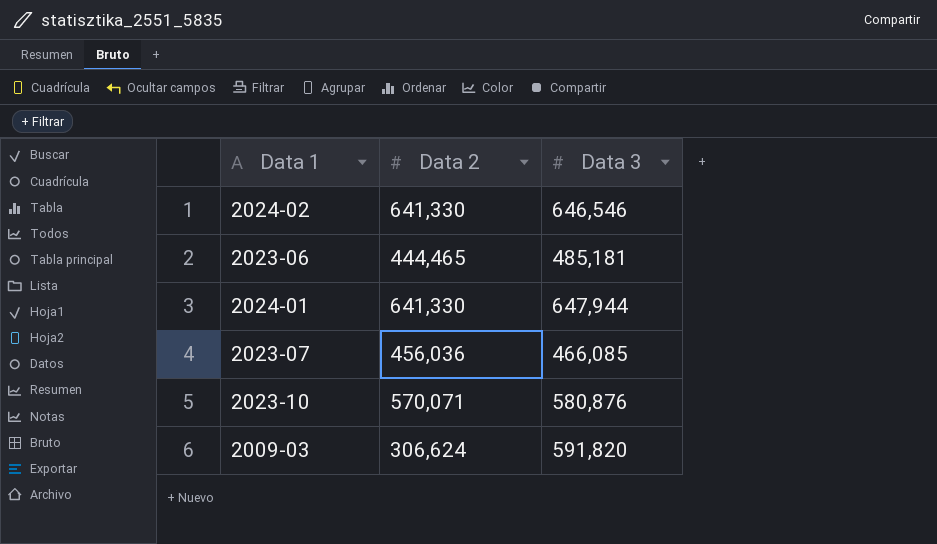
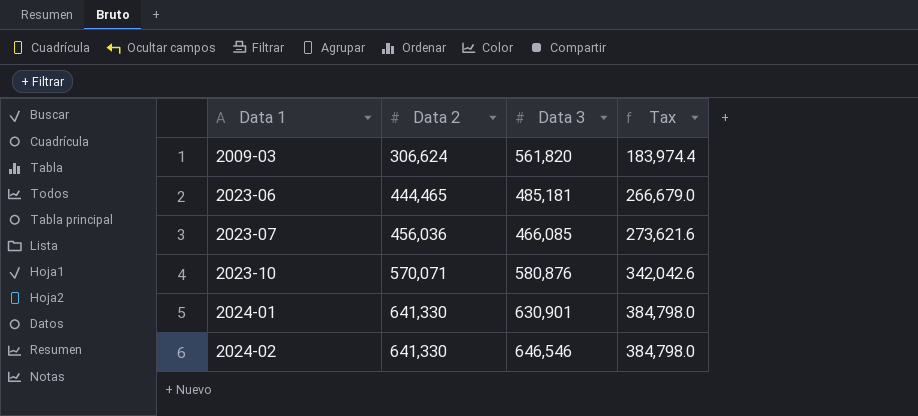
row order: none -> Data 1 ascending
column Tax | formula: none -> [Data 2] * 0.6
2009-03 | Data 3: 591,820 -> 561,820
2024-01 | Data 3: 647,944 -> 630,901

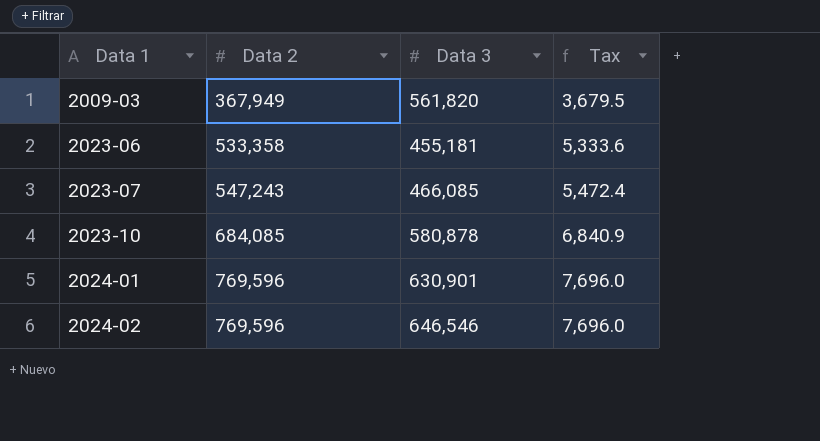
column Tax | formula: [Data 2] * 0.6 -> [Data 2] * 0.01
2009-03 | Data 2: 306,624 -> 367,949
2023-06 | Data 2: 444,465 -> 533,358
2023-06 | Data 3: 485,181 -> 455,181
2023-07 | Data 2: 456,036 -> 547,243
2023-10 | Data 2: 570,071 -> 684,085
2023-10 | Data 3: 580,876 -> 580,878
2024-01 | Data 2: 641,330 -> 769,596
2024-02 | Data 2: 641,330 -> 769,596

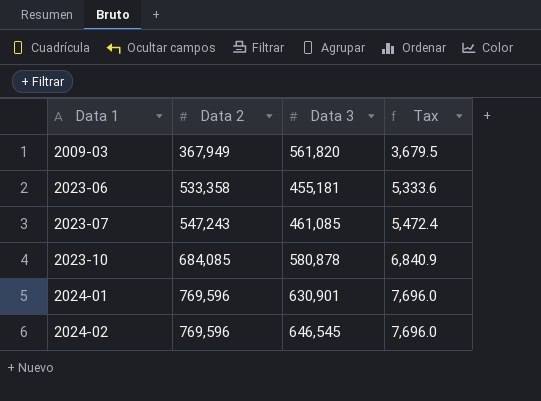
2023-07 | Data 3: 466,085 -> 461,085
2024-02 | Data 3: 646,546 -> 646,545

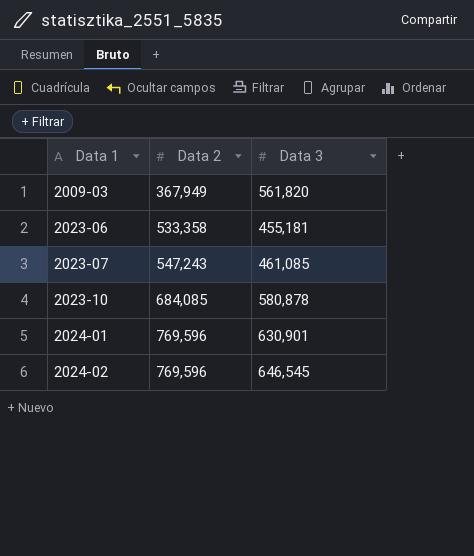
column Tax | formula: [Data 2] * 0.01 -> none

